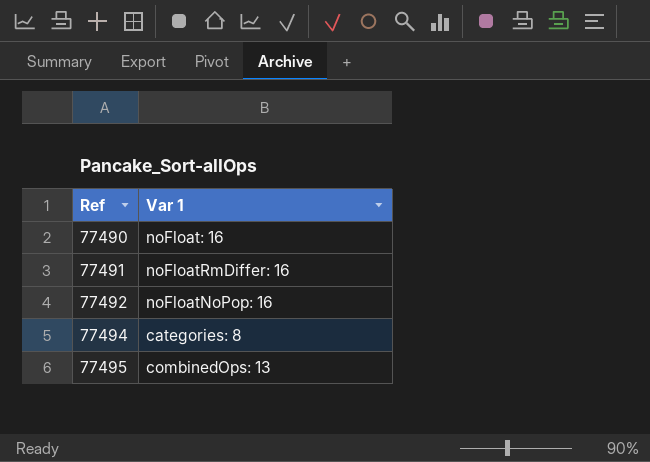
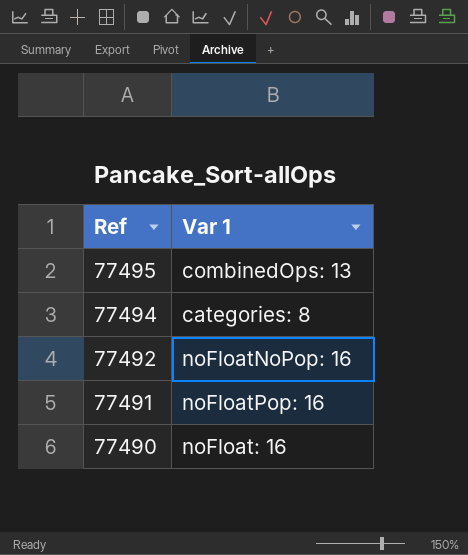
row order: Ref ascending -> Ref descending
77491 | Var 1: noFloatRmDiffer: 16 -> noFloatPop: 16

